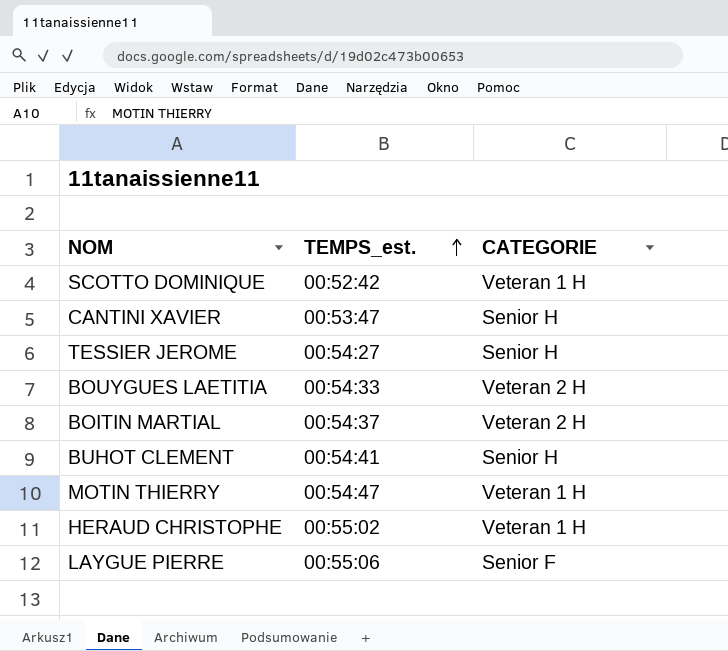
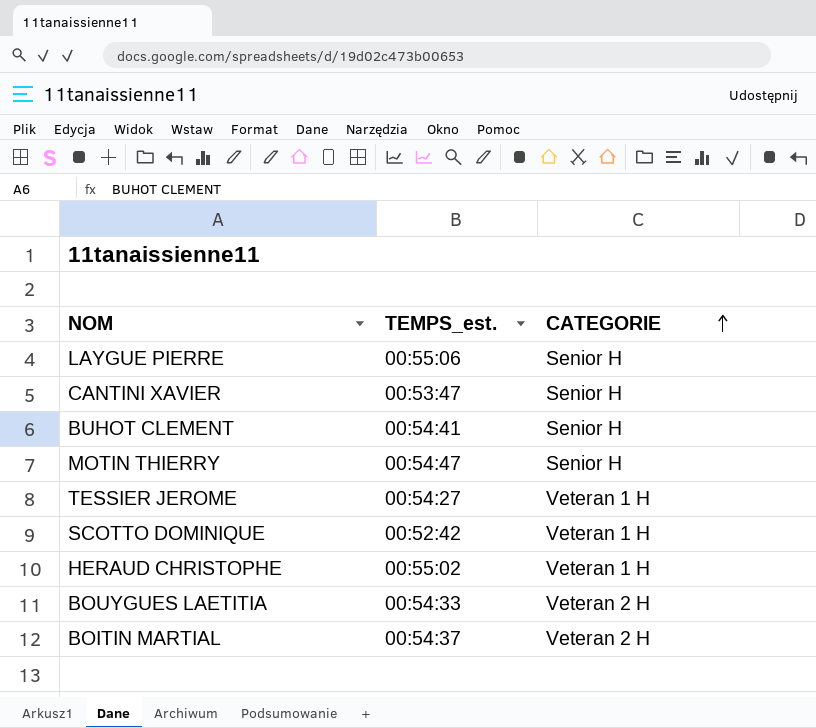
row order: TEMPS_est. ascending -> CATEGORIE ascending
LAYGUE PIERRE | CATEGORIE: Senior F -> Senior H
MOTIN THIERRY | CATEGORIE: Veteran 1 H -> Senior H
TESSIER JEROME | CATEGORIE: Senior H -> Veteran 1 H

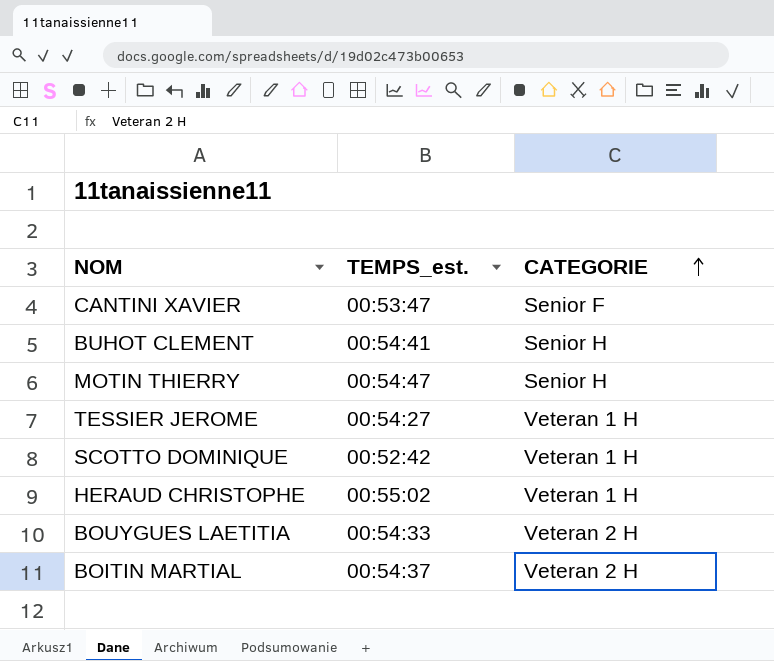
row LAYGUE PIERRE: 00:55:06 | Senior H -> none
CANTINI XAVIER | CATEGORIE: Senior H -> Senior F

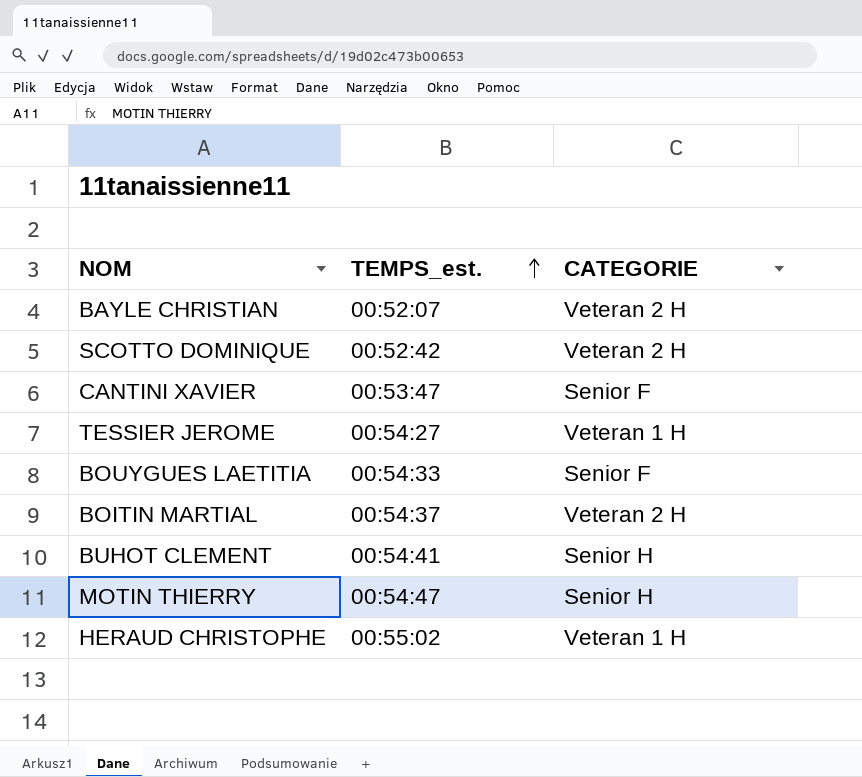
row order: CATEGORIE ascending -> TEMPS_est. ascending
row BAYLE CHRISTIAN: none -> 00:52:07 | Veteran 2 H
SCOTTO DOMINIQUE | CATEGORIE: Veteran 1 H -> Veteran 2 H
BOUYGUES LAETITIA | CATEGORIE: Veteran 2 H -> Senior F

